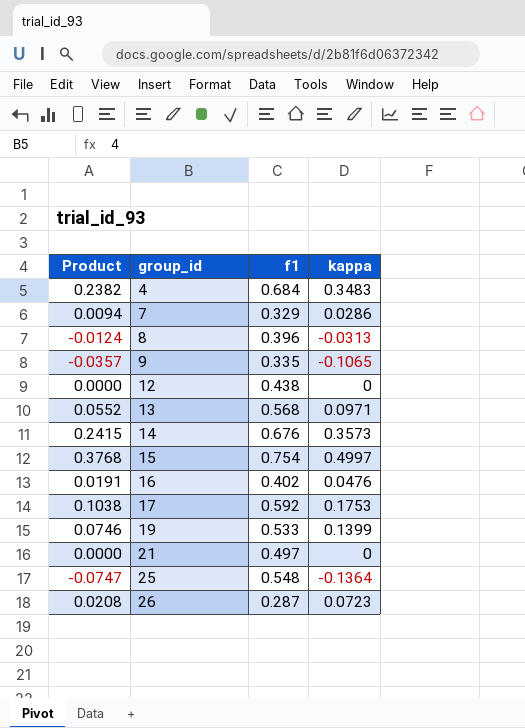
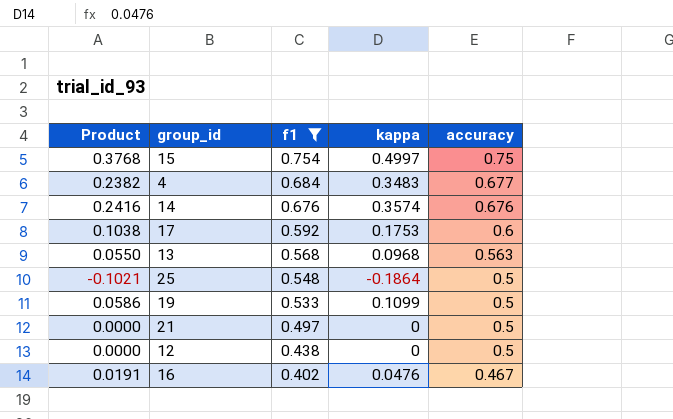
filter: none -> f1 >= 0.402
row order: group_id ascending -> f1 descending
column accuracy | position: none -> 5
14 | Product: 0.2415 -> 0.2416
14 | kappa: 0.3573 -> 0.3574
13 | Product: 0.0552 -> 0.0550
13 | kappa: 0.0971 -> 0.0968
25 | Product: -0.0747 -> -0.1021
25 | kappa: -0.1364 -> -0.1864
19 | Product: 0.0746 -> 0.0586
19 | kappa: 0.1399 -> 0.1099

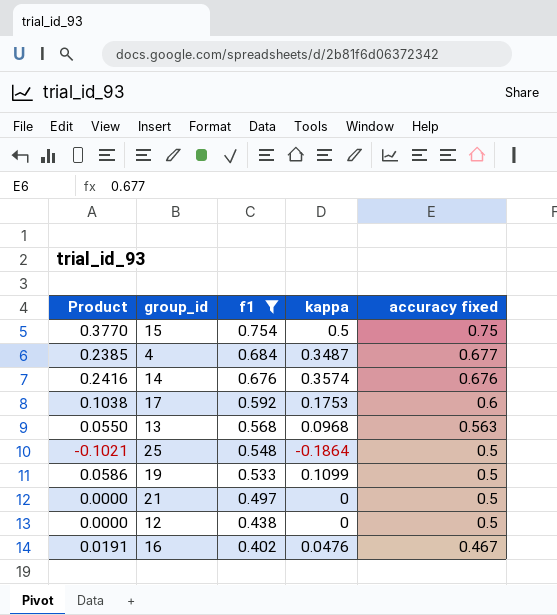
column name: accuracy -> accuracy fixed
15 | Product: 0.3768 -> 0.3770
15 | kappa: 0.4997 -> 0.5
4 | Product: 0.2382 -> 0.2385
4 | kappa: 0.3483 -> 0.3487

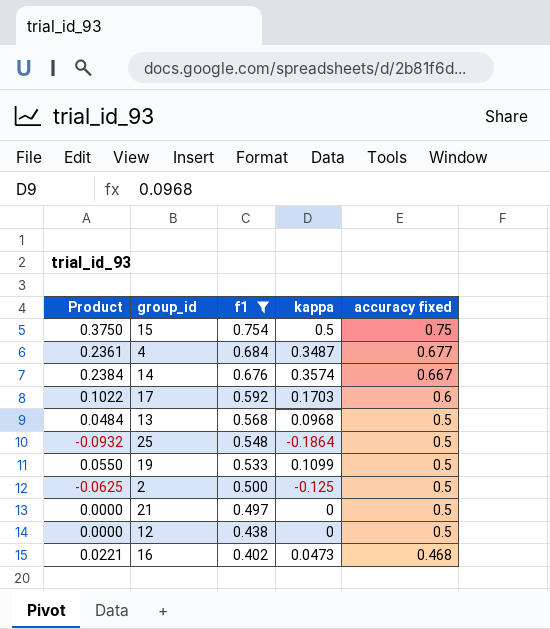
column Product | formula: [f1] * [kappa] -> [kappa] * [accuracy fixed]
14 | accuracy fixed: 0.676 -> 0.667
17 | kappa: 0.1753 -> 0.1703
13 | accuracy fixed: 0.563 -> 0.5
row 2: none -> -0.0625 | 0.500 | -0.125 | 0.5
16 | kappa: 0.0476 -> 0.0473
16 | accuracy fixed: 0.467 -> 0.468

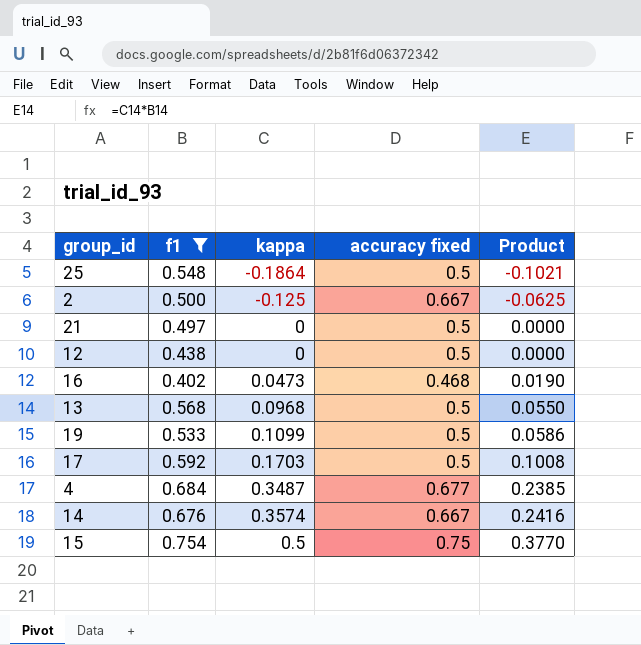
row order: f1 descending -> kappa ascending
column Product | formula: [kappa] * [accuracy fixed] -> [f1] * [kappa]
column Product | position: 1 -> 5
2 | accuracy fixed: 0.5 -> 0.667
17 | accuracy fixed: 0.6 -> 0.5

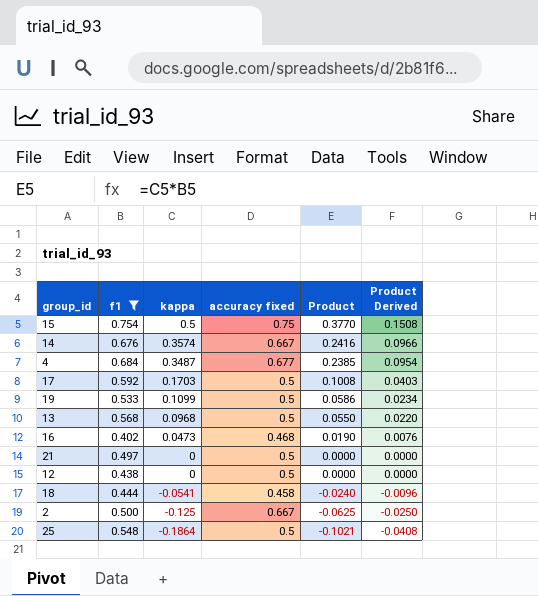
row order: kappa ascending -> kappa descending
column Product Derived | formula: none -> [Product] * 0.4
row 18: none -> 0.444 | -0.0541 | 0.458 | -0.0240 | -0.0096

